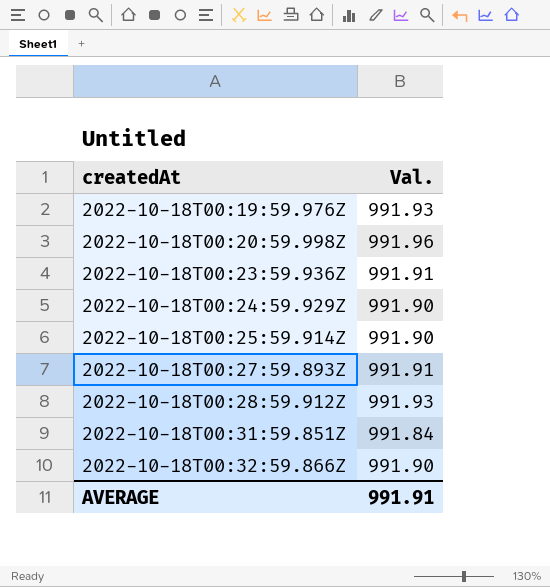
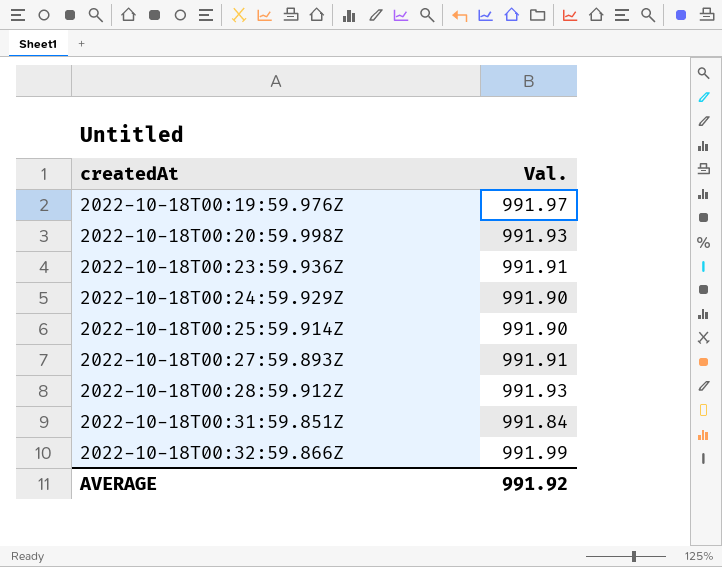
2022-10-18T00:19:59.976Z | Val.: 991.93 -> 991.97
2022-10-18T00:20:59.998Z | Val.: 991.96 -> 991.93
2022-10-18T00:32:59.866Z | Val.: 991.90 -> 991.99
AVERAGE | Val.: 991.91 -> 991.92

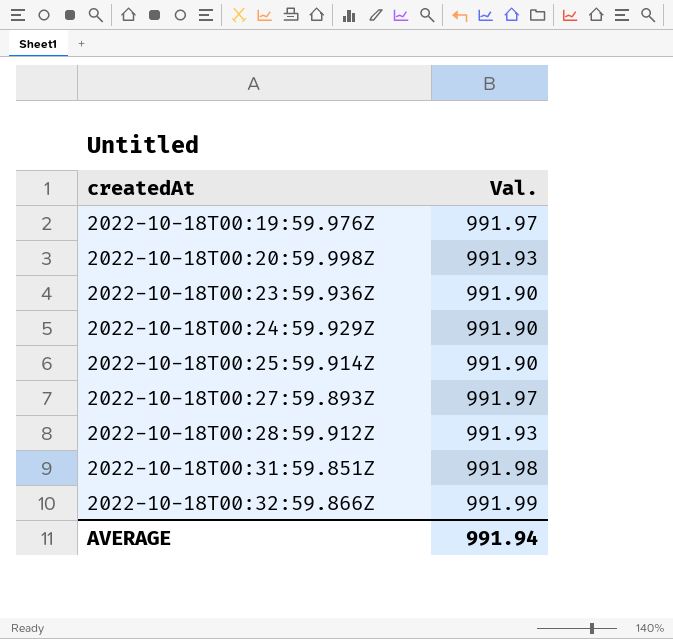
2022-10-18T00:23:59.936Z | Val.: 991.91 -> 991.90
2022-10-18T00:27:59.893Z | Val.: 991.91 -> 991.97
2022-10-18T00:31:59.851Z | Val.: 991.84 -> 991.98
AVERAGE | Val.: 991.92 -> 991.94

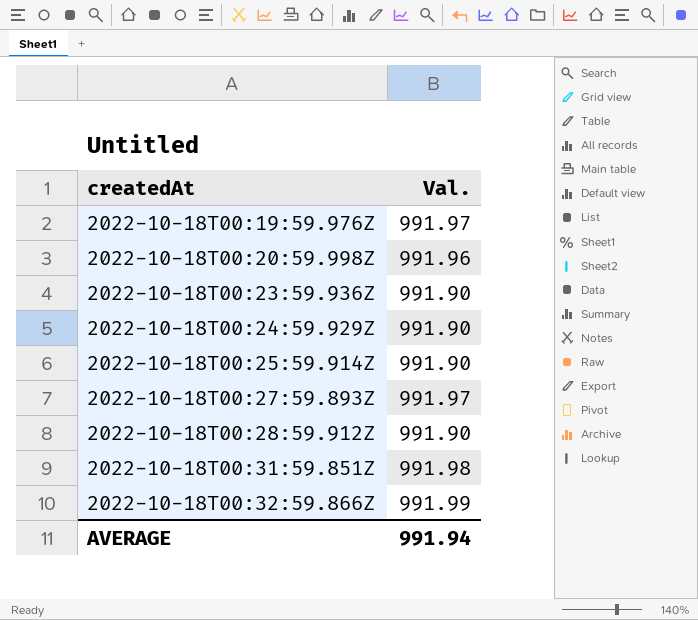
2022-10-18T00:20:59.998Z | Val.: 991.93 -> 991.96
2022-10-18T00:28:59.912Z | Val.: 991.93 -> 991.90

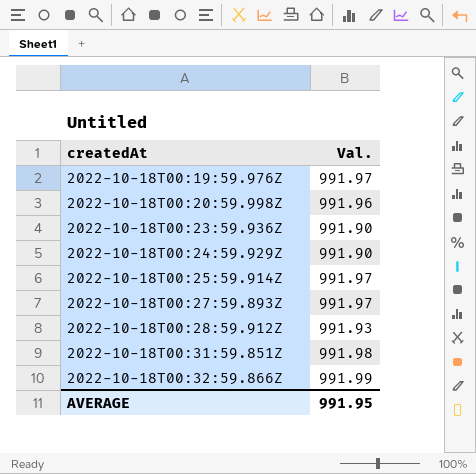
2022-10-18T00:25:59.914Z | Val.: 991.90 -> 991.97
2022-10-18T00:28:59.912Z | Val.: 991.90 -> 991.93
AVERAGE | Val.: 991.94 -> 991.95

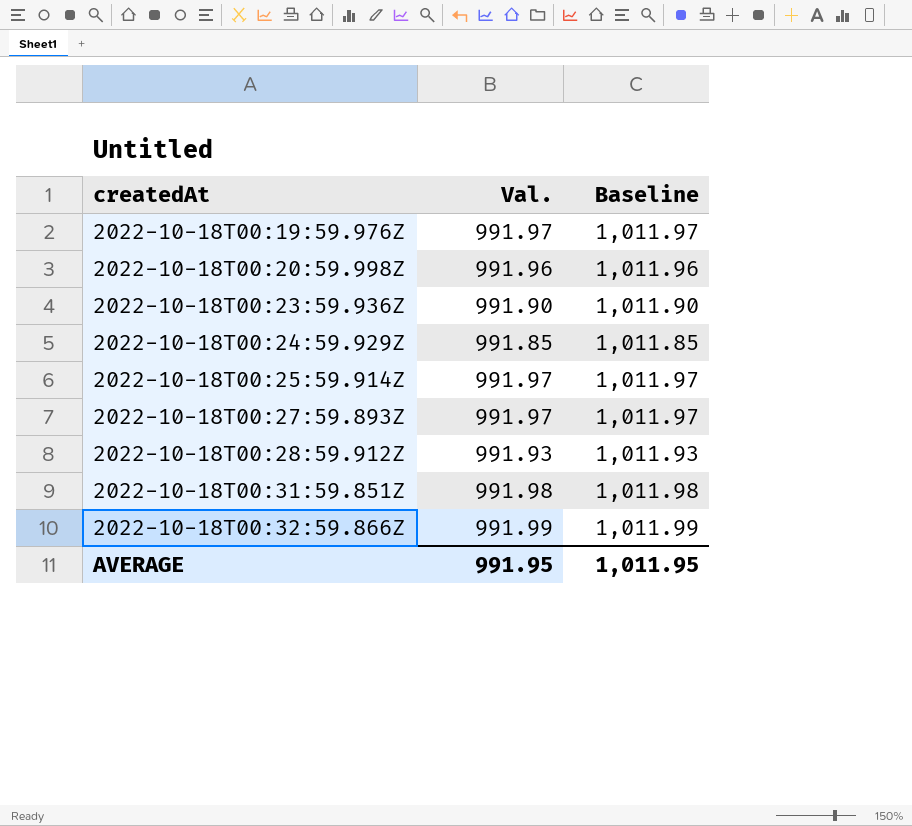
column Baseline | formula: none -> [Val.] + 20
2022-10-18T00:24:59.929Z | Val.: 991.90 -> 991.85

